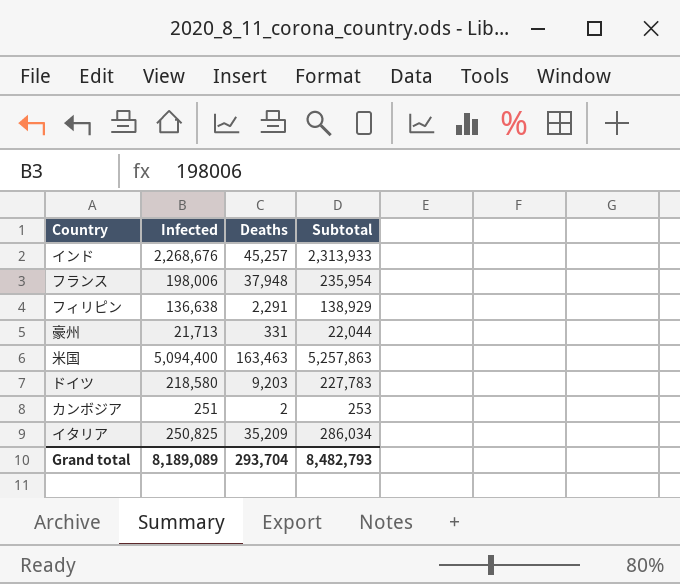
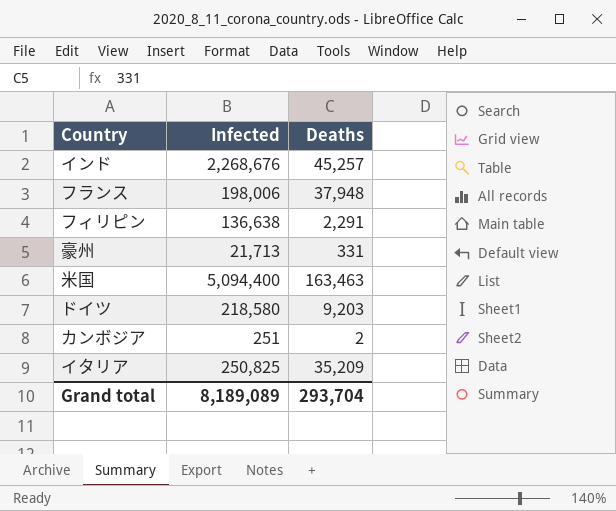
column Subtotal | formula: [Infected] + [Deaths] -> none

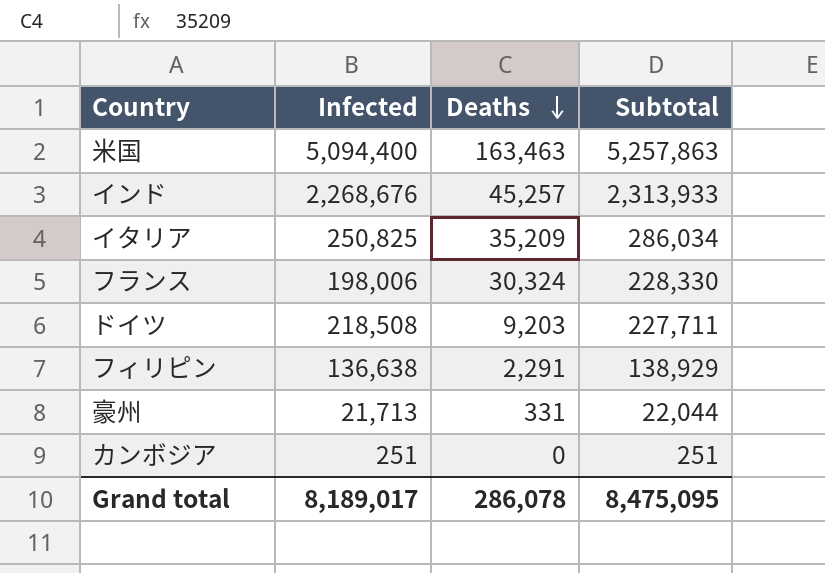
row order: none -> Deaths descending
column Subtotal | formula: none -> [Infected] + [Deaths]
フランス | Deaths: 37,948 -> 30,324
ドイツ | Infected: 218,580 -> 218,508
カンボジア | Deaths: 2 -> 0
Grand total | Infected: 8,189,089 -> 8,189,017
Grand total | Deaths: 293,704 -> 286,078

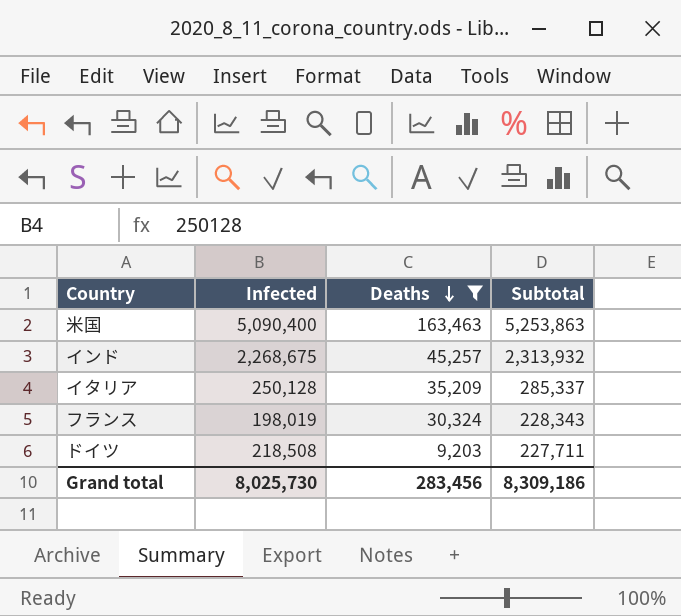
filter: none -> Deaths >= 9,203
米国 | Infected: 5,094,400 -> 5,090,400
米国 | Subtotal: 5,257,863 -> 5,253,863
インド | Infected: 2,268,676 -> 2,268,675
インド | Subtotal: 2,313,933 -> 2,313,932
イタリア | Infected: 250,825 -> 250,128
イタリア | Subtotal: 286,034 -> 285,337
フランス | Infected: 198,006 -> 198,019
フランス | Subtotal: 228,330 -> 228,343
Grand total | Infected: 8,189,017 -> 8,025,730
Grand total | Deaths: 286,078 -> 283,456
Grand total | Subtotal: 8,475,095 -> 8,309,186

